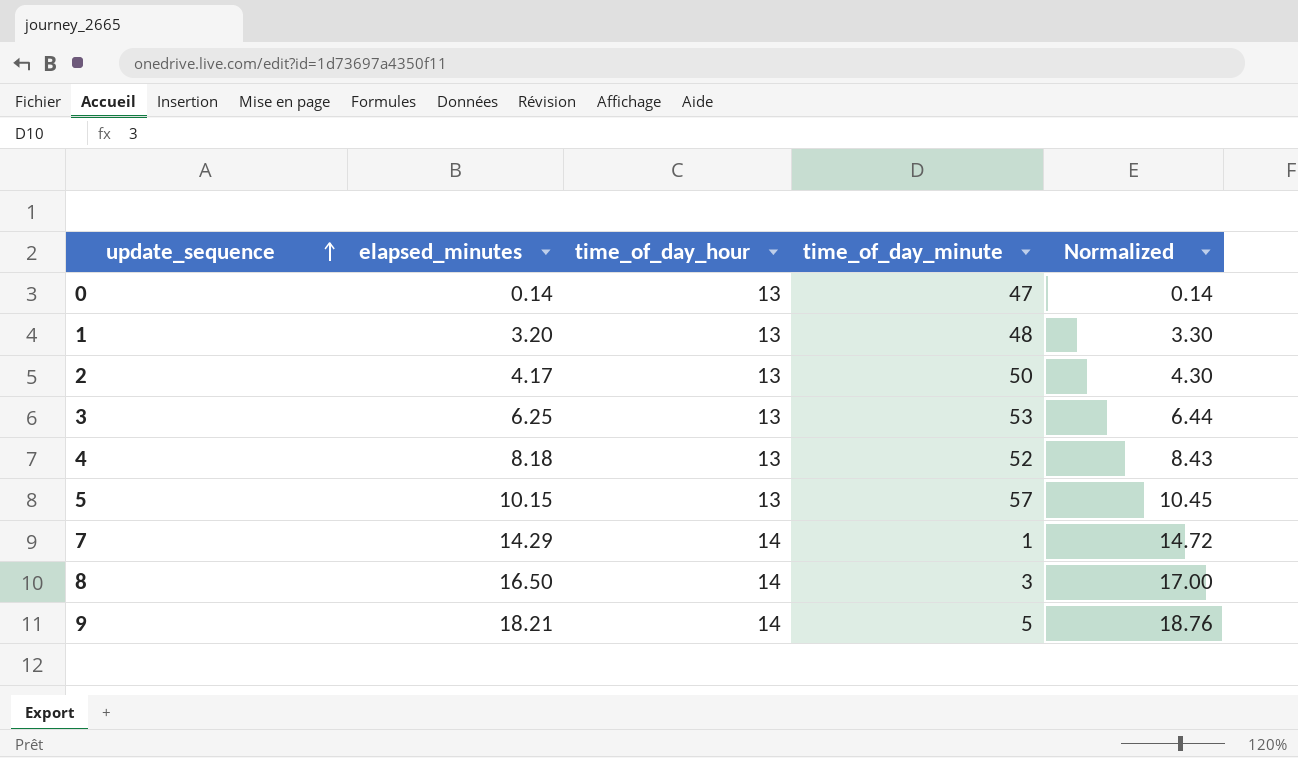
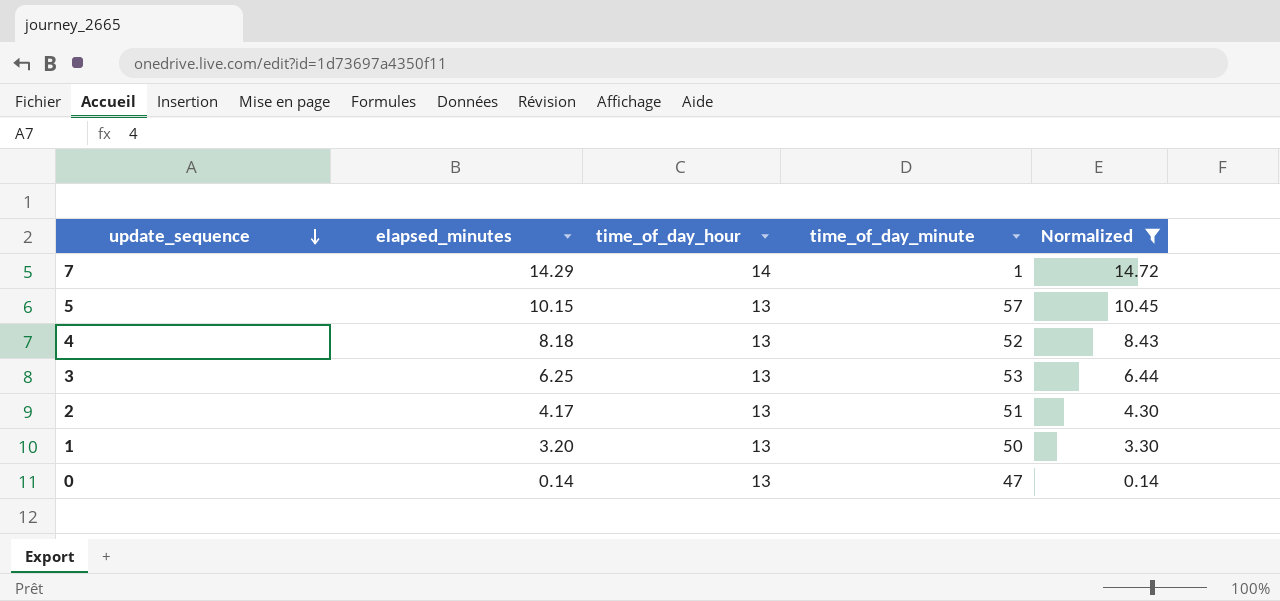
filter: none -> Normalized <= 14.72
row order: update_sequence ascending -> update_sequence descending
2 | time_of_day_minute: 50 -> 51
1 | time_of_day_minute: 48 -> 50

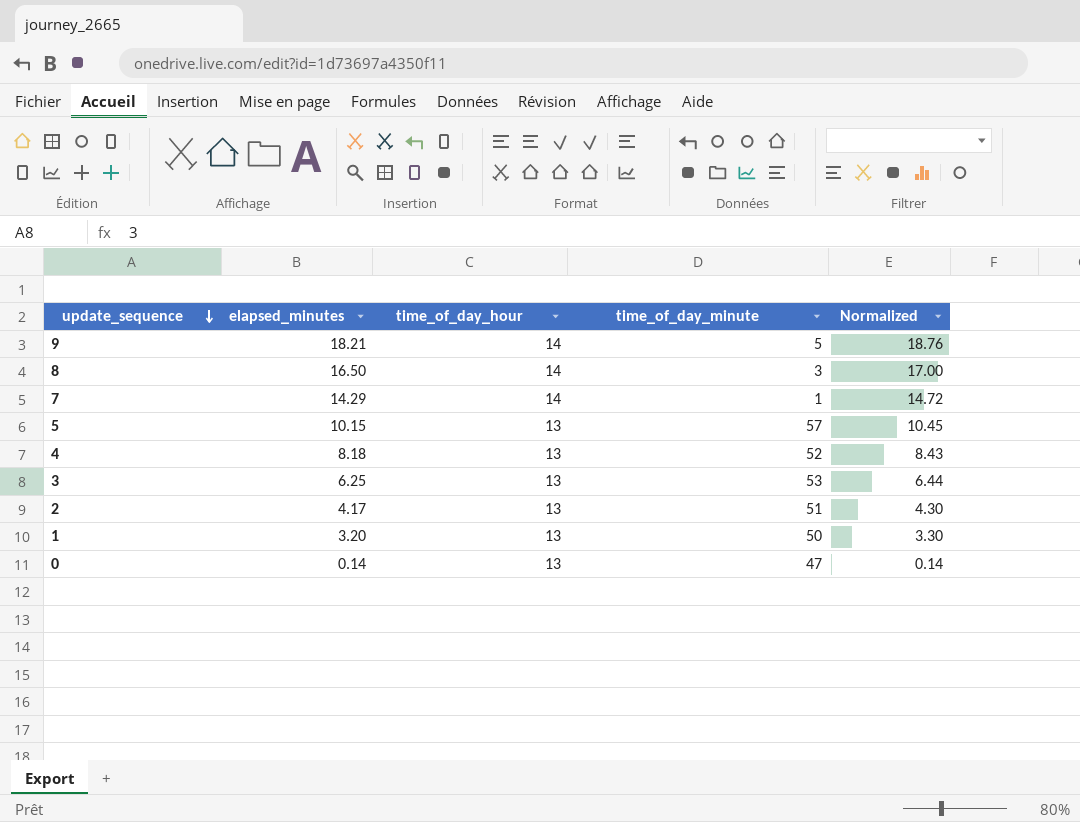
filter: Normalized <= 14.72 -> none

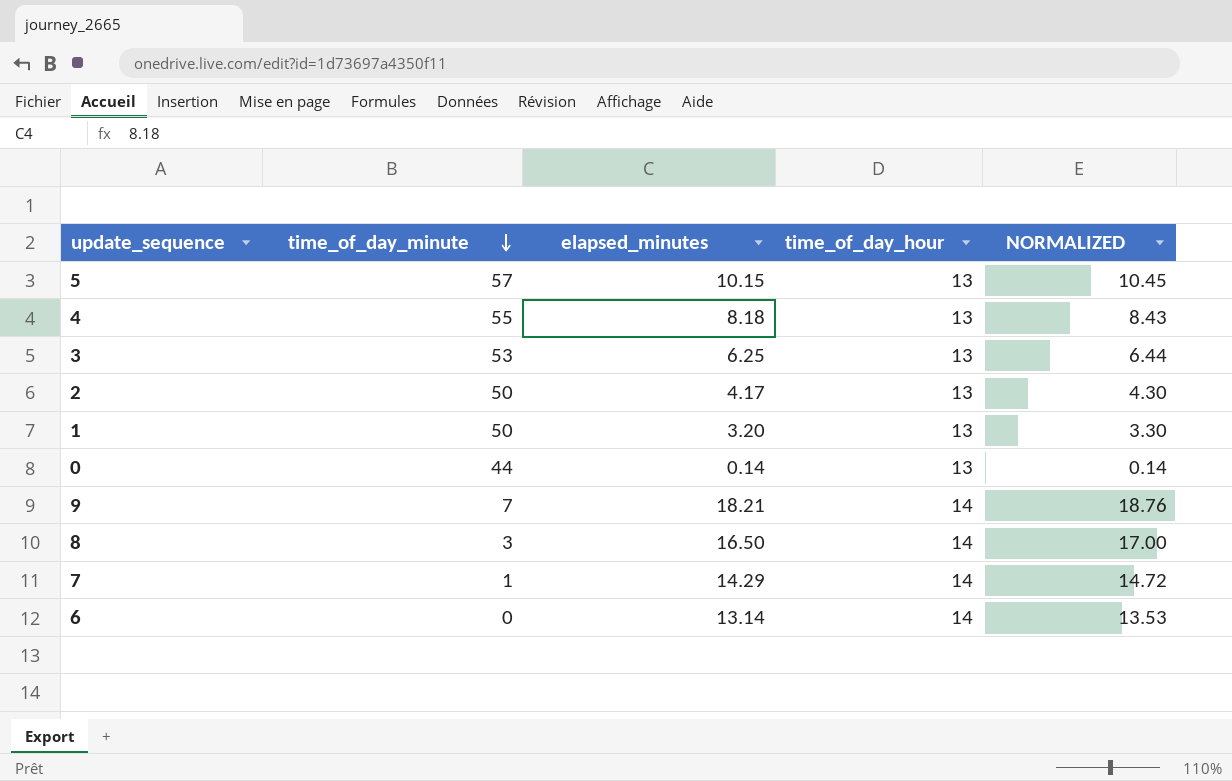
row order: update_sequence descending -> time_of_day_minute descending
column time_of_day_minute | position: 4 -> 2
column name: Normalized -> NORMALIZED
4 | time_of_day_minute: 52 -> 55
2 | time_of_day_minute: 51 -> 50
0 | time_of_day_minute: 47 -> 44
9 | time_of_day_minute: 5 -> 7
row 6: none -> 0 | 13.14 | 14 | 13.53

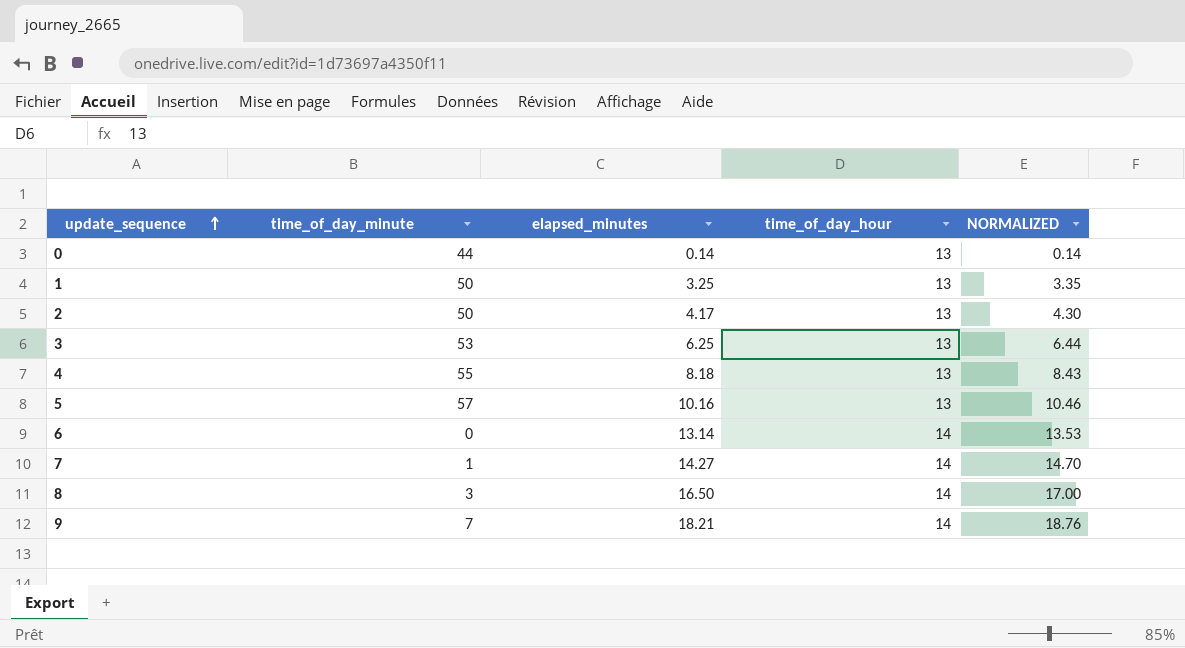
row order: time_of_day_minute descending -> update_sequence ascending
1 | elapsed_minutes: 3.20 -> 3.25
1 | NORMALIZED: 3.30 -> 3.35
5 | elapsed_minutes: 10.15 -> 10.16
5 | NORMALIZED: 10.45 -> 10.46
7 | elapsed_minutes: 14.29 -> 14.27
7 | NORMALIZED: 14.72 -> 14.70

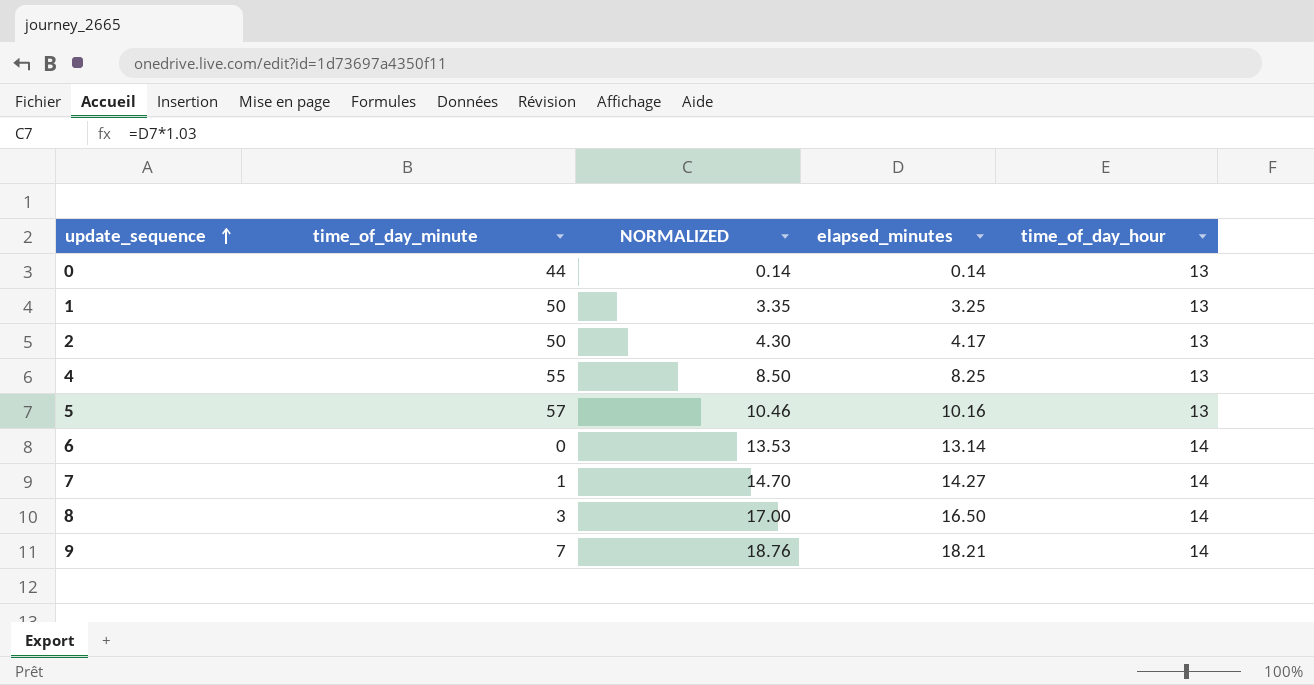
column NORMALIZED | position: 5 -> 3
row 3: 53 | 6.25 | 13 | 6.44 -> none
4 | NORMALIZED: 8.43 -> 8.50
4 | elapsed_minutes: 8.18 -> 8.25

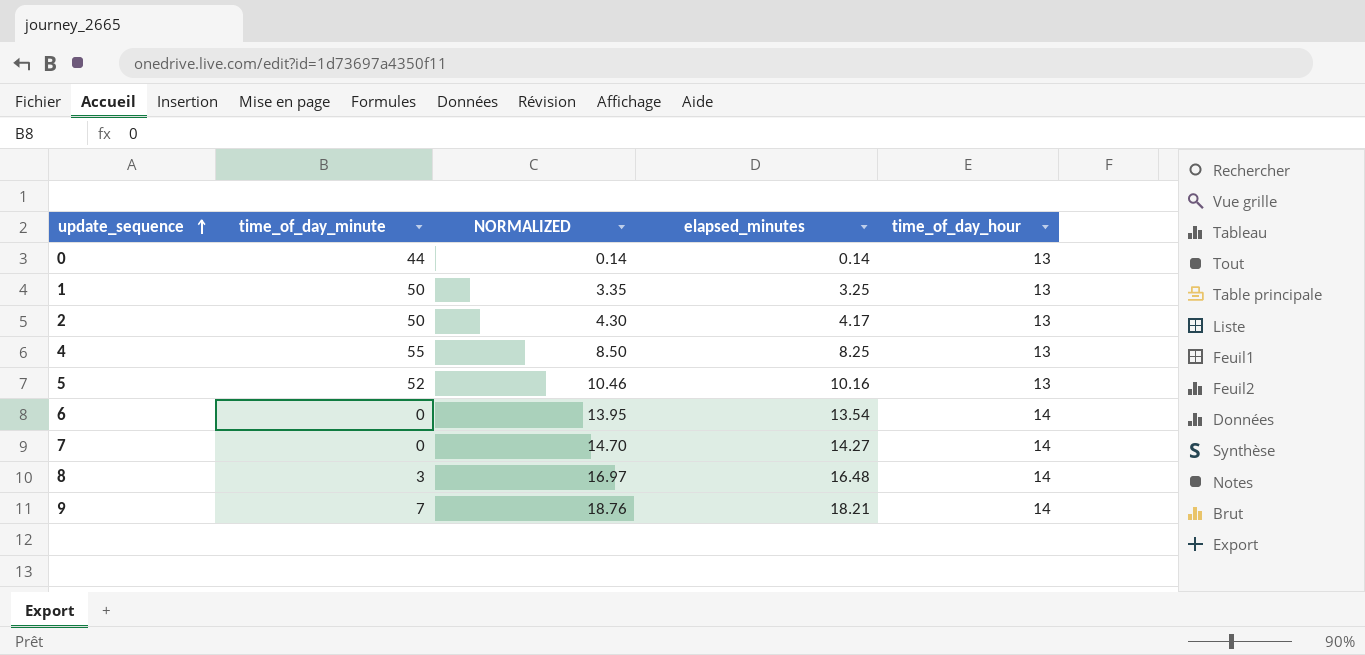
5 | time_of_day_minute: 57 -> 52
6 | NORMALIZED: 13.53 -> 13.95
6 | elapsed_minutes: 13.14 -> 13.54
7 | time_of_day_minute: 1 -> 0
8 | NORMALIZED: 17.00 -> 16.97
8 | elapsed_minutes: 16.50 -> 16.48

